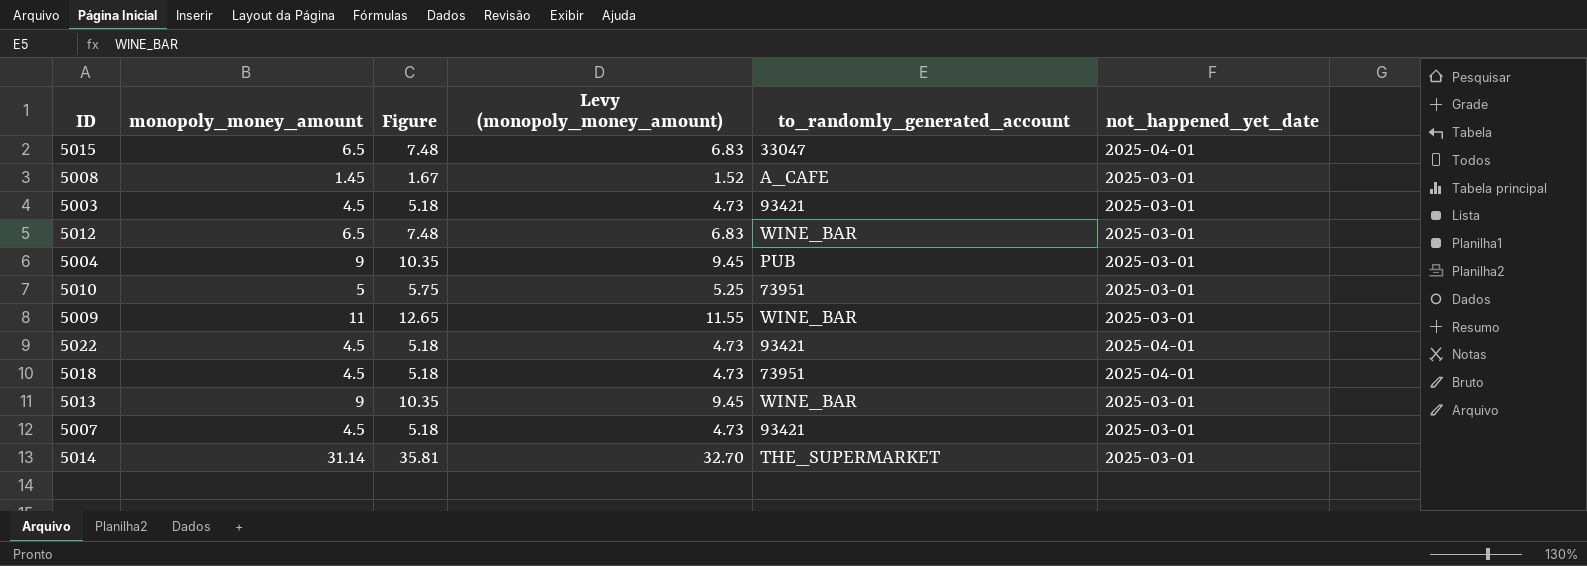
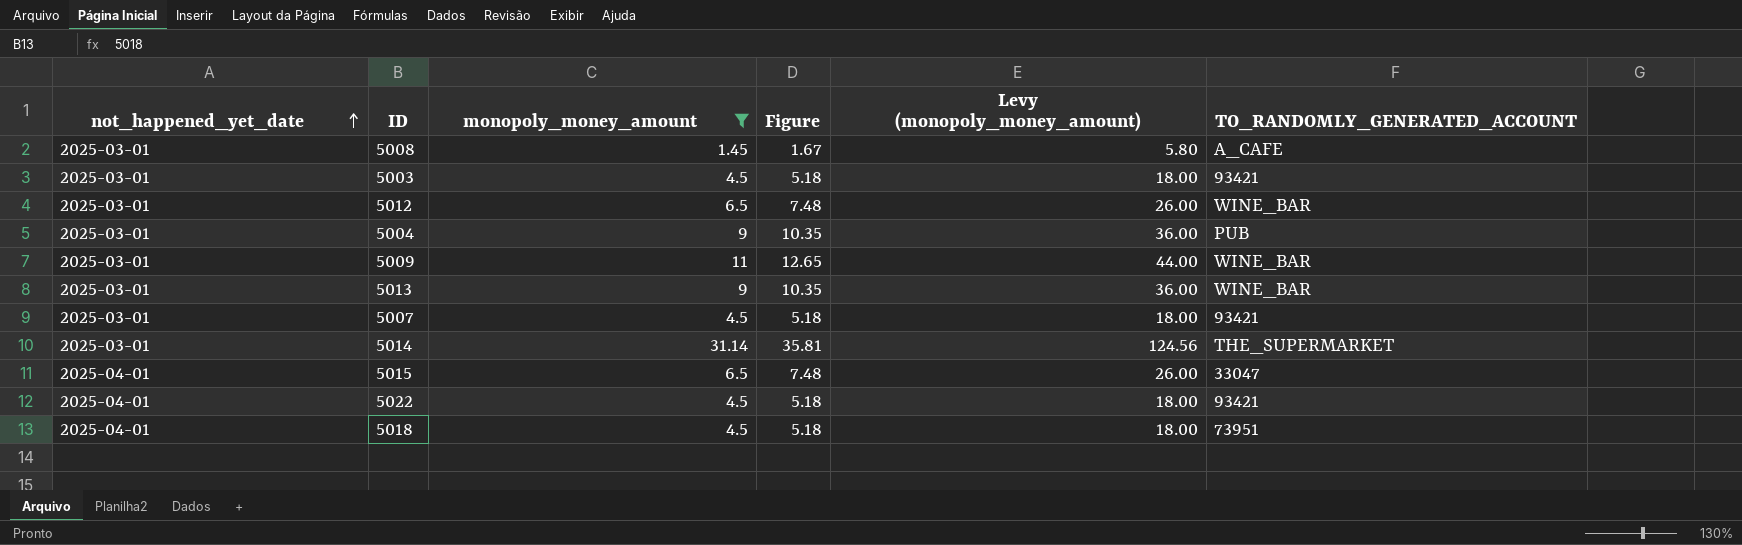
filter: none -> monopoly_money_amount != 5
row order: none -> not_happened_yet_date ascending
column not_happened_yet_date | position: 6 -> 1
column Levy (monopoly_money_amount) | formula: [monopoly_money_amount] * 1.05 -> [monopoly_money_amount] * 4
column name: to_randomly_generated_account -> TO_RANDOMLY_GENERATED_ACCOUNT

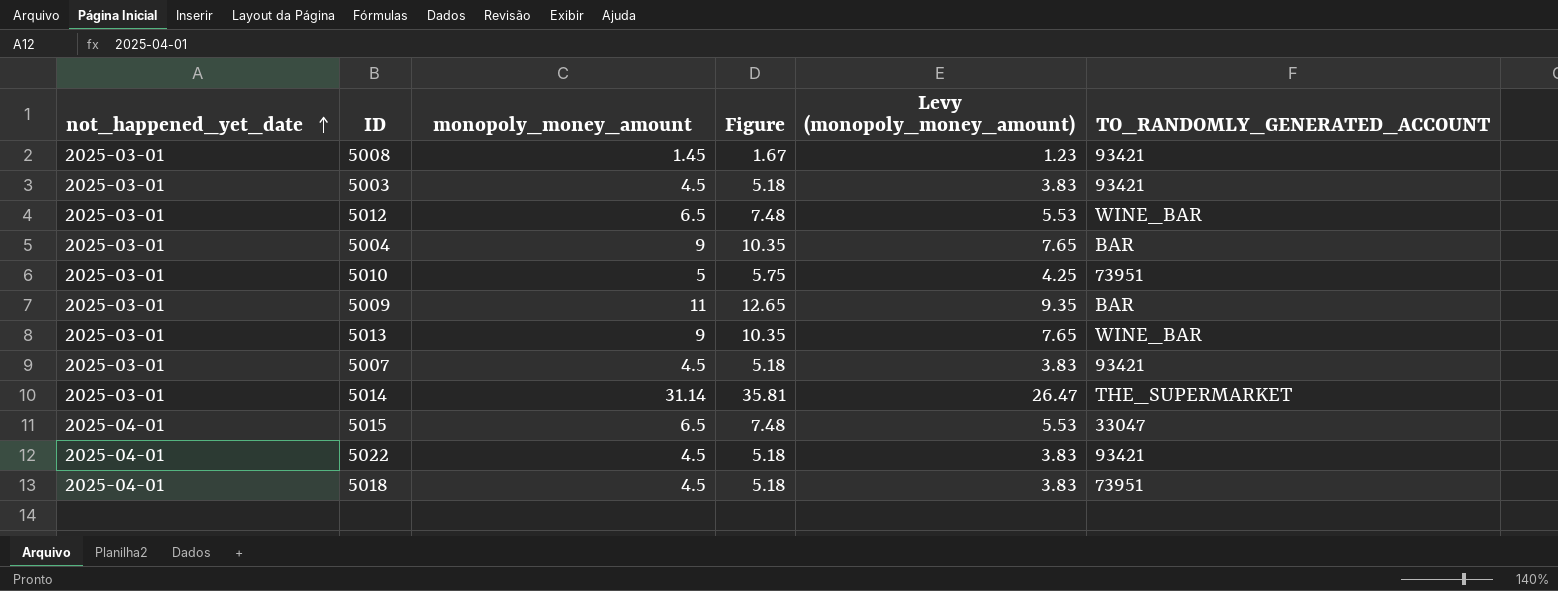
filter: monopoly_money_amount != 5 -> none
column Levy (monopoly_money_amount) | formula: [monopoly_money_amount] * 4 -> [monopoly_money_amount] * 0.85
5008 | TO_RANDOMLY_GENERATED_ACCOUNT: A_CAFE -> 93421
5004 | TO_RANDOMLY_GENERATED_ACCOUNT: PUB -> BAR
5009 | TO_RANDOMLY_GENERATED_ACCOUNT: WINE_BAR -> BAR

